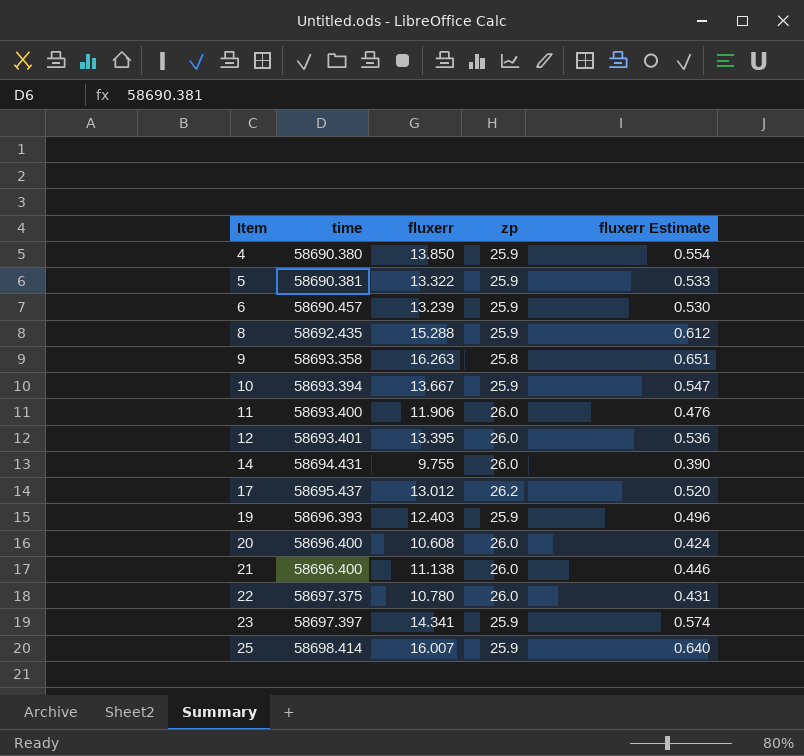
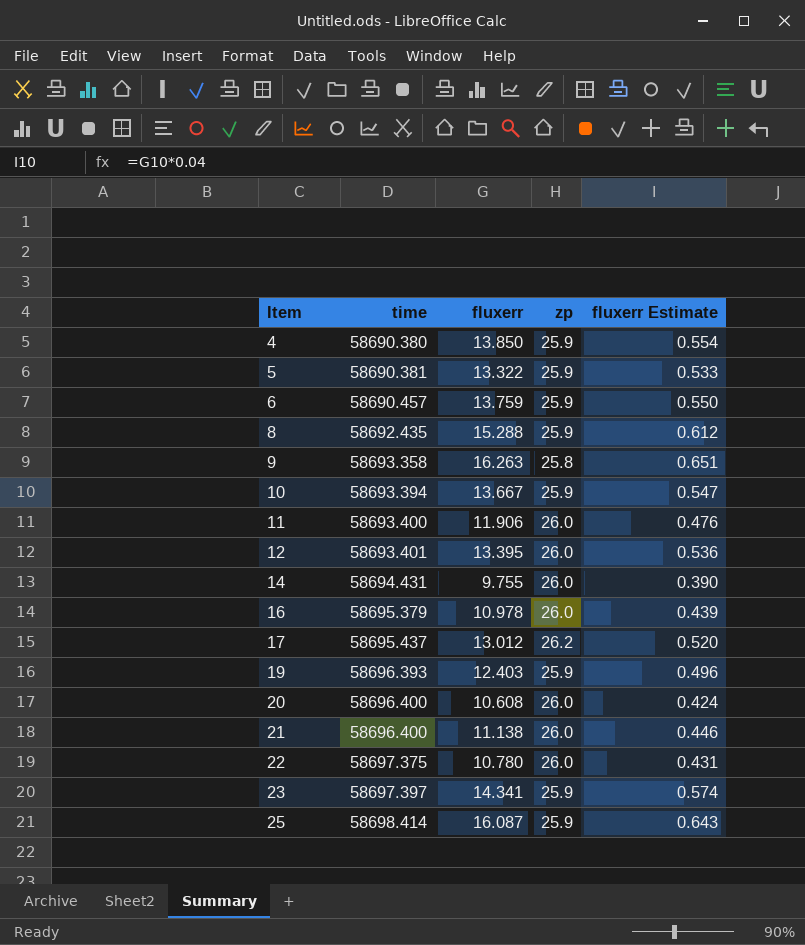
6 | fluxerr: 13.239 -> 13.759
6 | fluxerr Estimate: 0.530 -> 0.550
row 16: none -> 58695.379 | 10.978 | 26.0 | 0.439
25 | fluxerr: 16.007 -> 16.087
25 | fluxerr Estimate: 0.640 -> 0.643

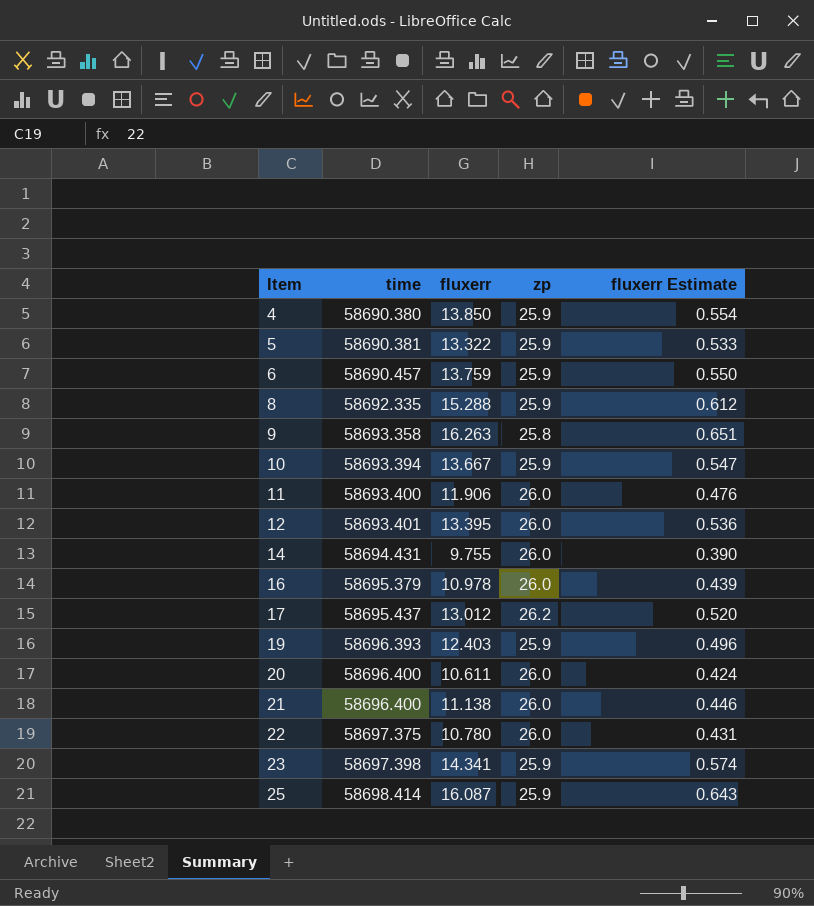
8 | time: 58692.435 -> 58692.335
20 | fluxerr: 10.608 -> 10.611
23 | time: 58697.397 -> 58697.398

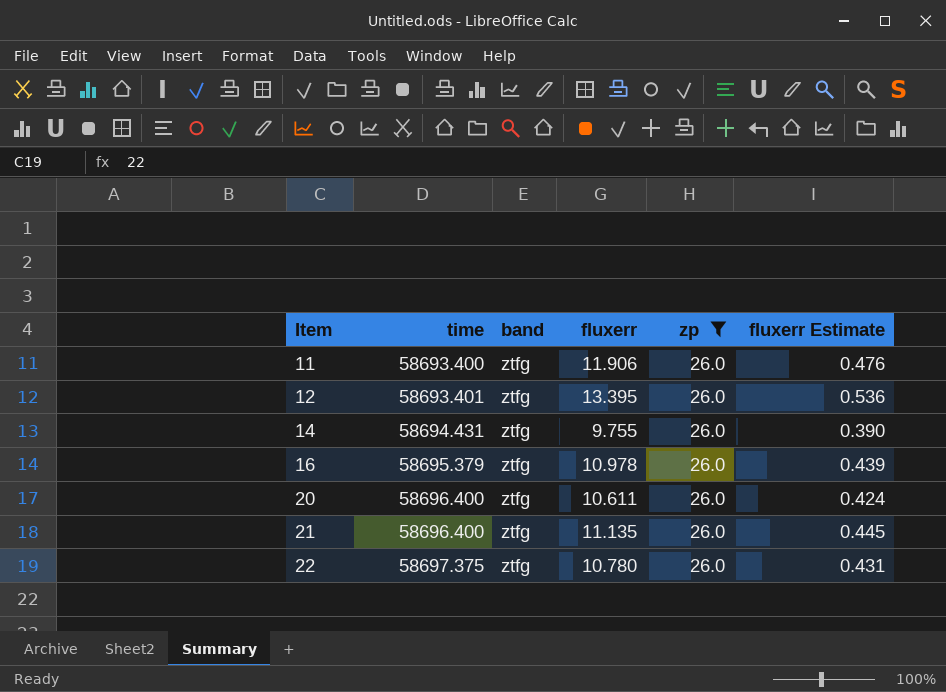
filter: none -> zp = 26.0
column band | position: none -> 3
21 | fluxerr: 11.138 -> 11.135
21 | fluxerr Estimate: 0.446 -> 0.445

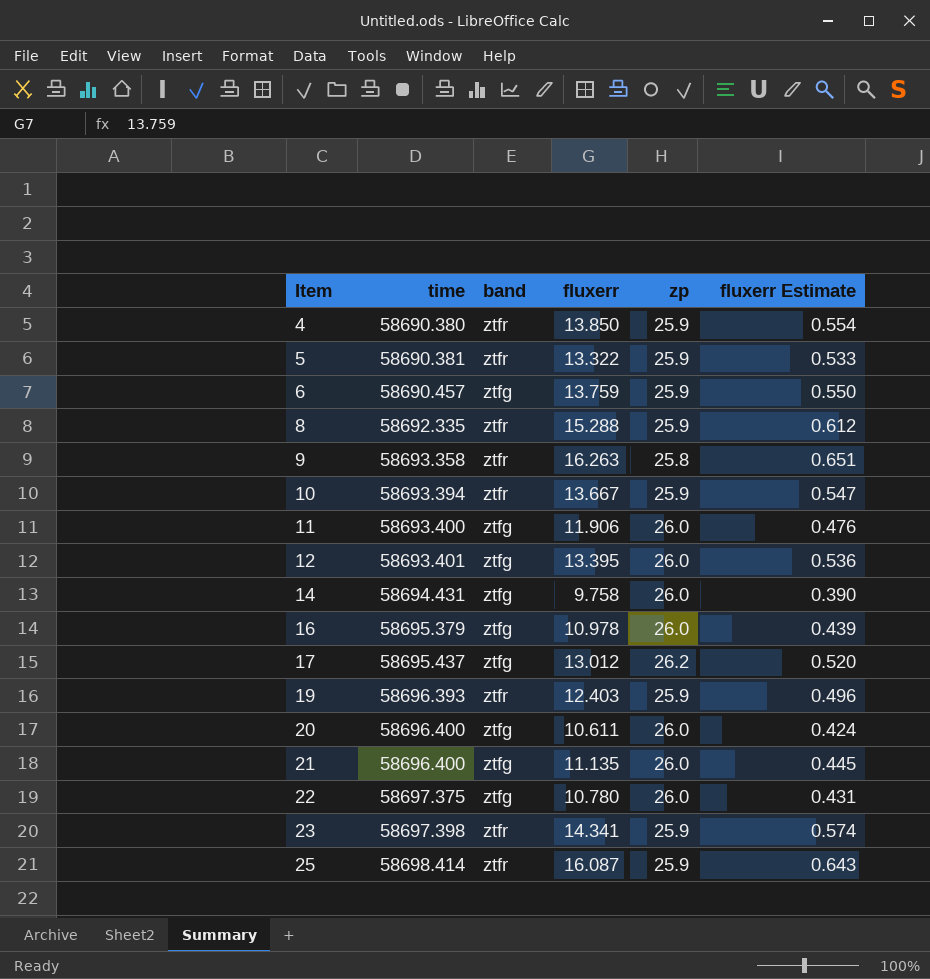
filter: zp = 26.0 -> none
14 | fluxerr: 9.755 -> 9.758

